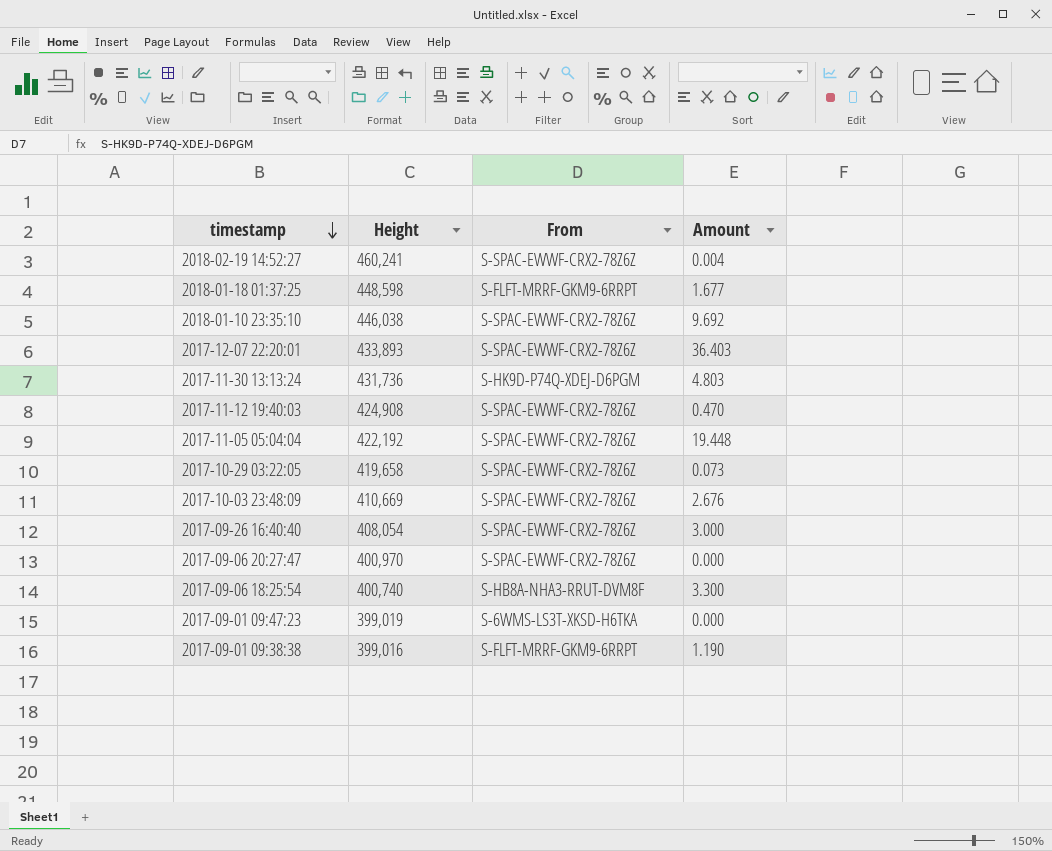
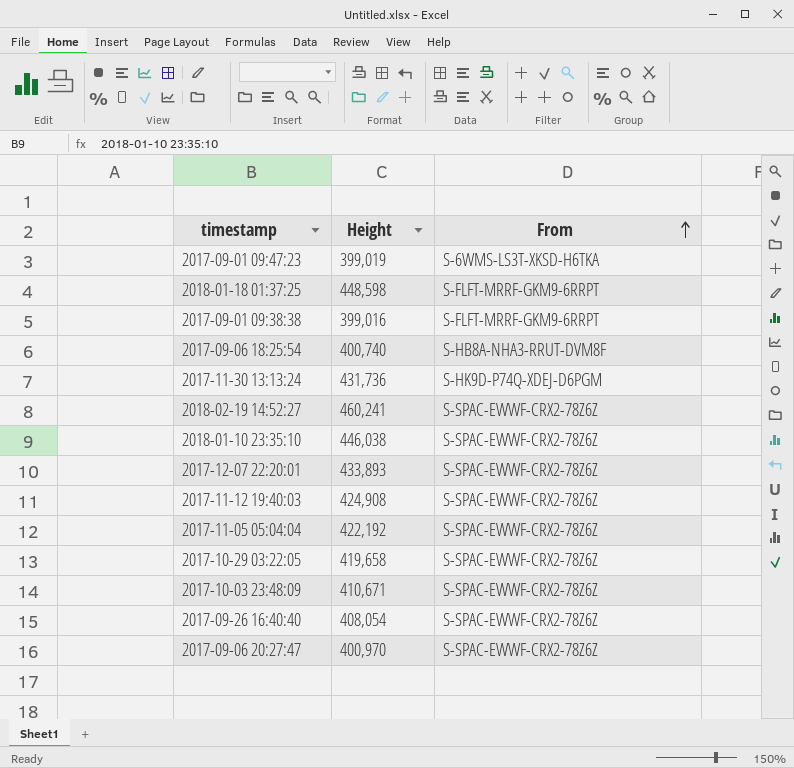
row order: timestamp descending -> From ascending
column Amount | position: 4 -> none
2017-10-03 23:48:09 | Height: 410,669 -> 410,671

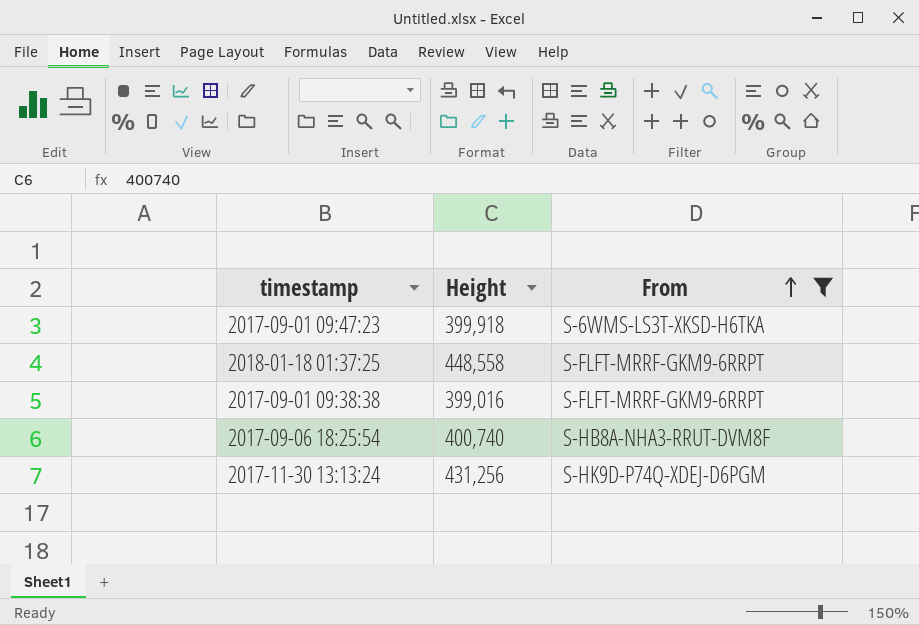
filter: none -> From != S-SPAC-EWWF-CRX2-78Z6Z
2017-09-01 09:47:23 | Height: 399,019 -> 399,918
2018-01-18 01:37:25 | Height: 448,598 -> 448,558
2017-11-30 13:13:24 | Height: 431,736 -> 431,256

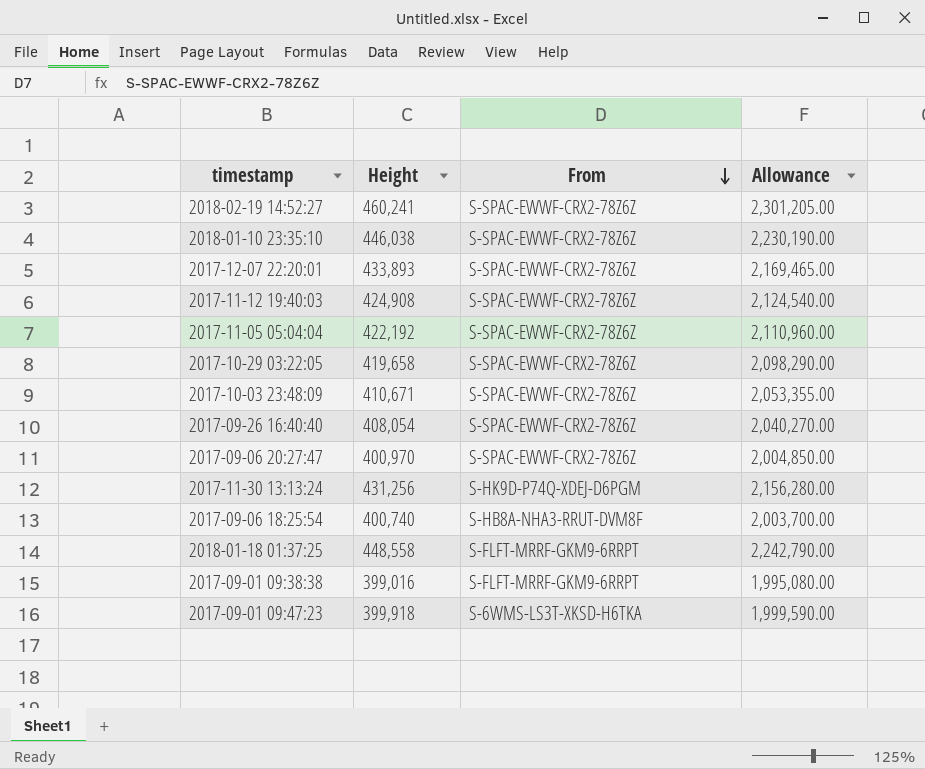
filter: From != S-SPAC-EWWF-CRX2-78Z6Z -> none
row order: From ascending -> From descending
column Allowance | formula: none -> [Height] * 5

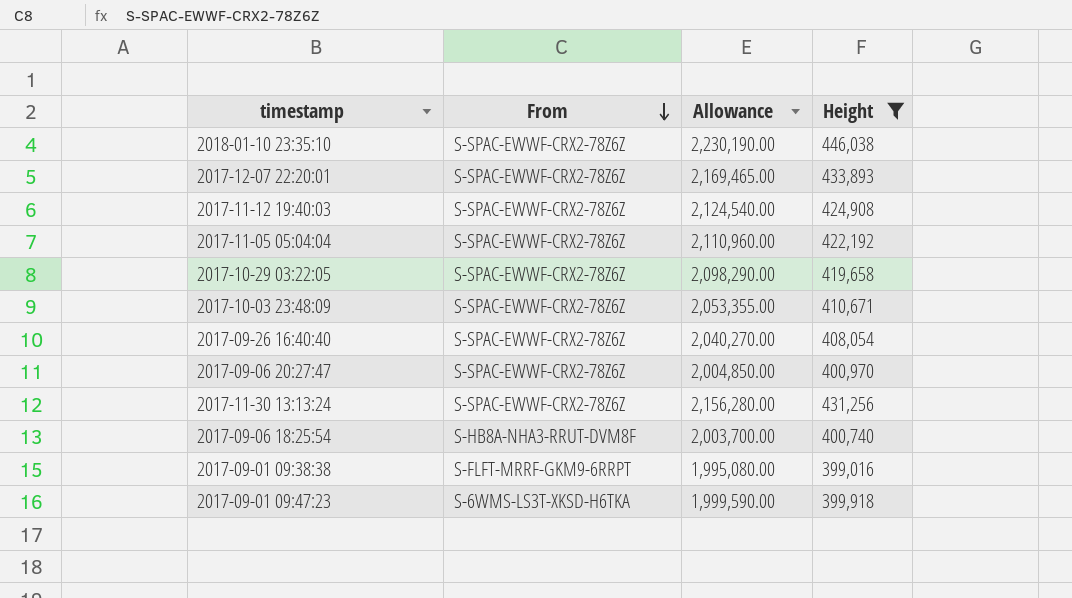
filter: none -> Height <= 446,038
column Height | position: 2 -> 4
2017-11-30 13:13:24 | From: S-HK9D-P74Q-XDEJ-D6PGM -> S-SPAC-EWWF-CRX2-78Z6Z

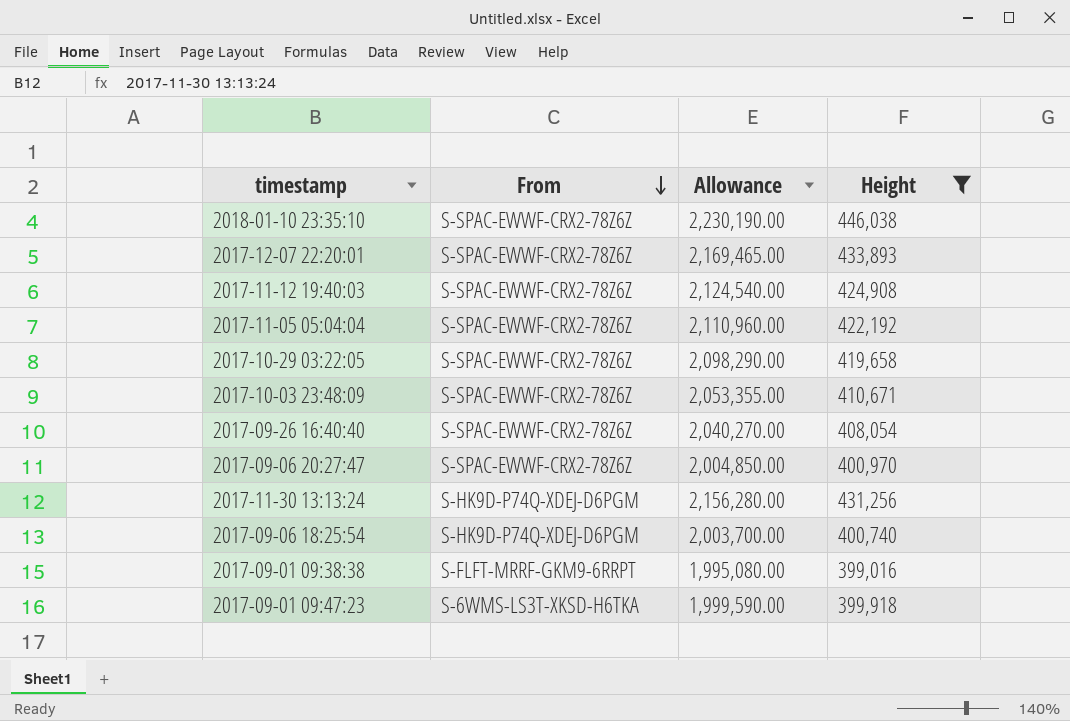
2017-11-30 13:13:24 | From: S-SPAC-EWWF-CRX2-78Z6Z -> S-HK9D-P74Q-XDEJ-D6PGM
2017-09-06 18:25:54 | From: S-HB8A-NHA3-RRUT-DVM8F -> S-HK9D-P74Q-XDEJ-D6PGM

